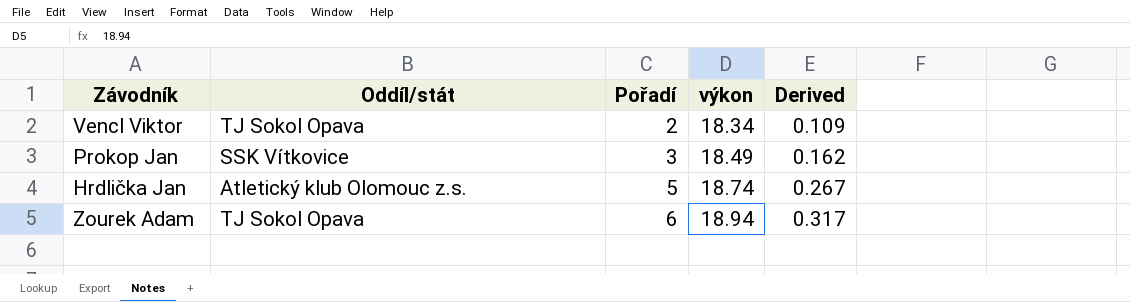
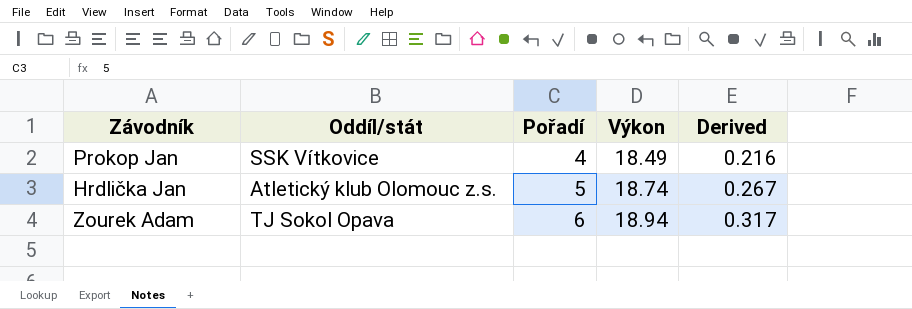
column name: výkon -> Výkon
row Vencl Viktor: TJ Sokol Opava | 2 | 18.34 | 0.109 -> none
Prokop Jan | Pořadí: 3 -> 4
Prokop Jan | Derived: 0.162 -> 0.216

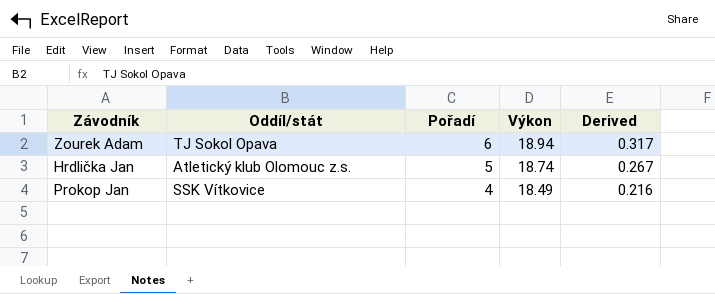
row order: Pořadí ascending -> Pořadí descending

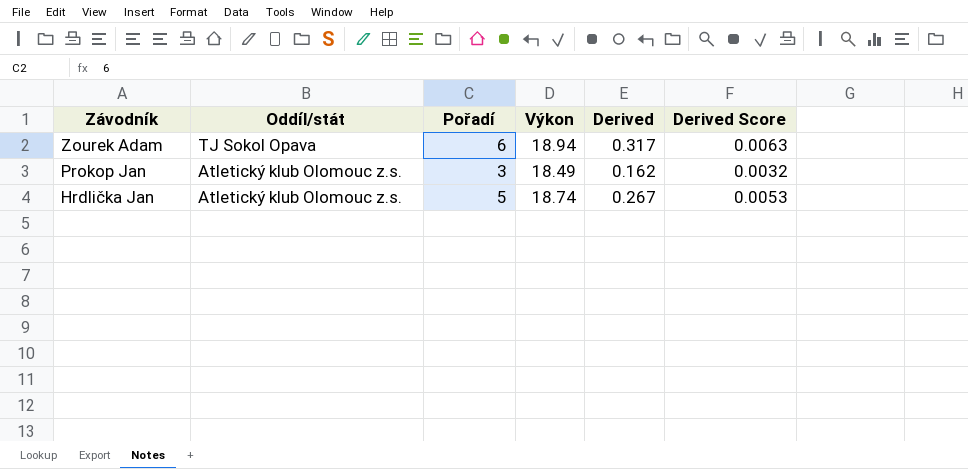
row order: Pořadí descending -> Závodník descending
column Derived Score | formula: none -> [Derived] * 0.02
Prokop Jan | Oddíl/stát: SSK Vítkovice -> Atletický klub Olomouc z.s.
Prokop Jan | Pořadí: 4 -> 3
Prokop Jan | Derived: 0.216 -> 0.162

